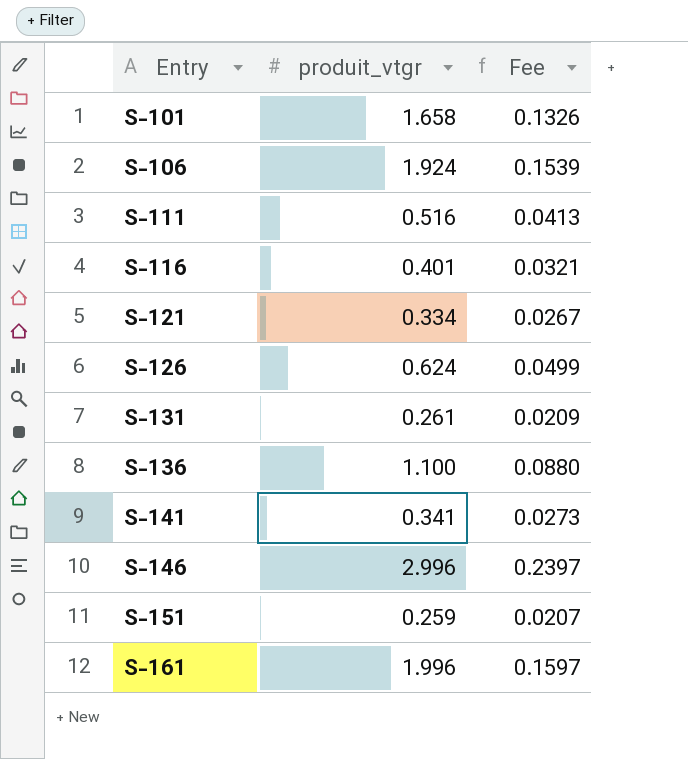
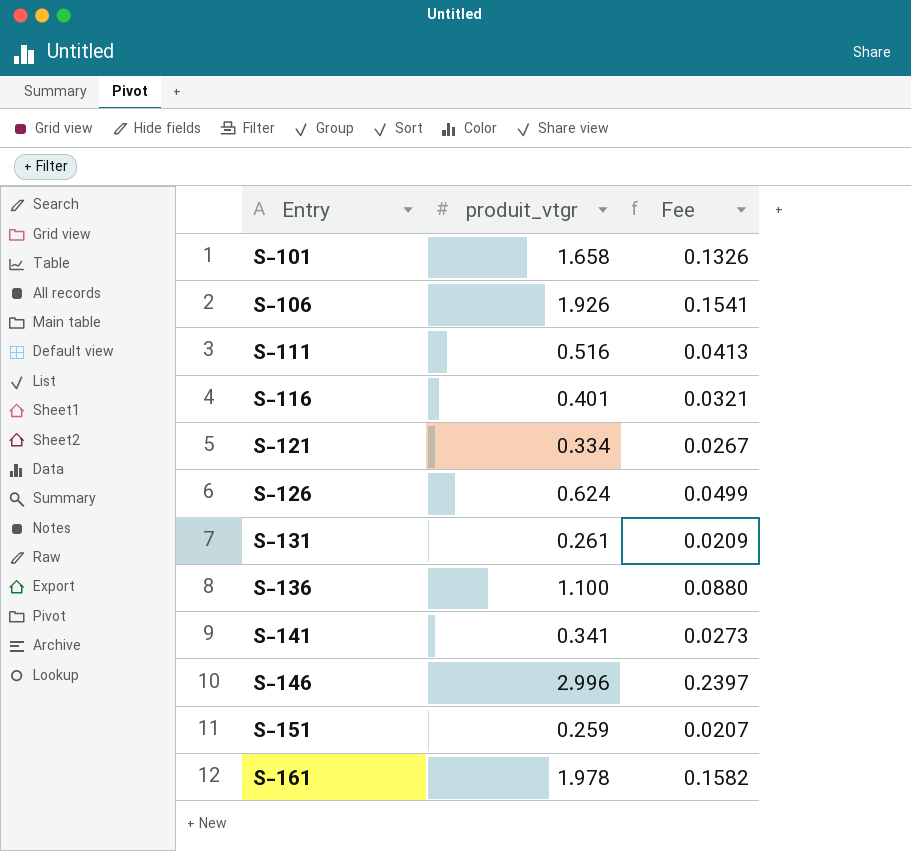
S-106 | produit_vtgr: 1.924 -> 1.926
S-106 | Fee: 0.1539 -> 0.1541
S-161 | produit_vtgr: 1.996 -> 1.978
S-161 | Fee: 0.1597 -> 0.1582

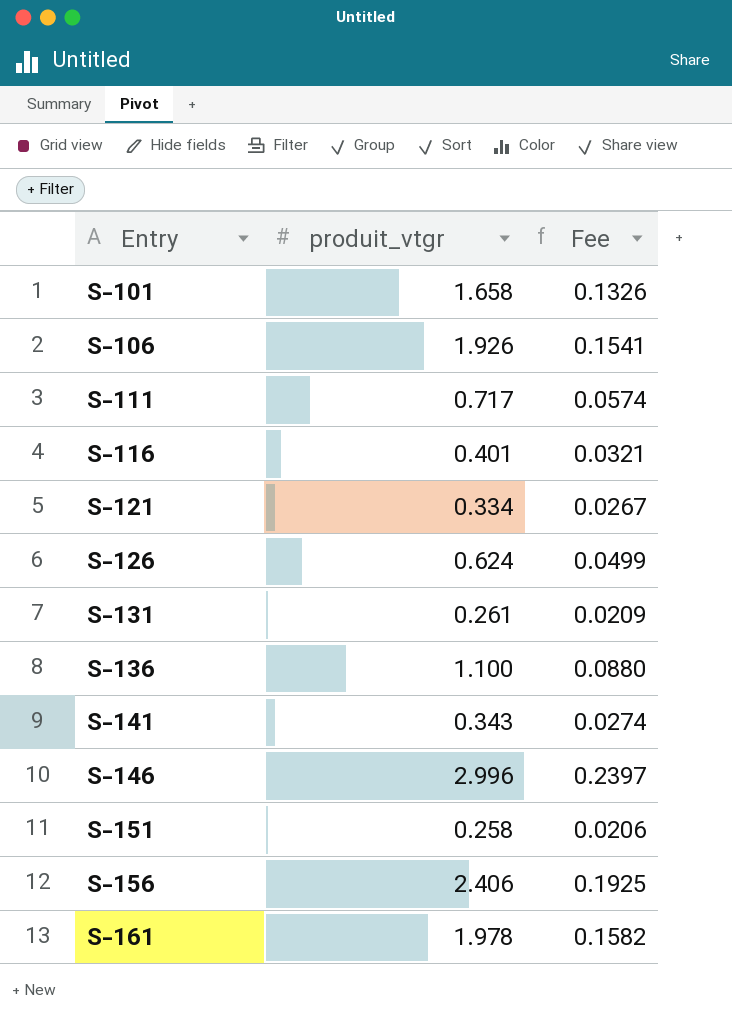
S-111 | produit_vtgr: 0.516 -> 0.717
S-111 | Fee: 0.0413 -> 0.0574
S-141 | produit_vtgr: 0.341 -> 0.343
S-141 | Fee: 0.0273 -> 0.0274
S-151 | produit_vtgr: 0.259 -> 0.258
S-151 | Fee: 0.0207 -> 0.0206
row S-156: none -> 2.406 | 0.1925

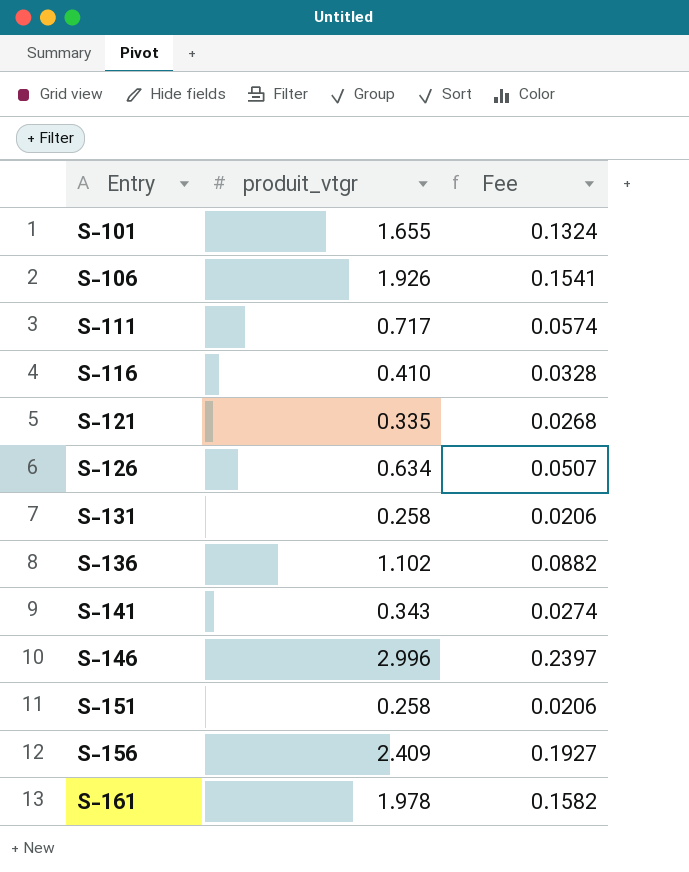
S-101 | produit_vtgr: 1.658 -> 1.655
S-101 | Fee: 0.1326 -> 0.1324
S-116 | produit_vtgr: 0.401 -> 0.410
S-116 | Fee: 0.0321 -> 0.0328
S-121 | produit_vtgr: 0.334 -> 0.335
S-121 | Fee: 0.0267 -> 0.0268
S-126 | produit_vtgr: 0.624 -> 0.634
S-126 | Fee: 0.0499 -> 0.0507
S-131 | produit_vtgr: 0.261 -> 0.258
S-131 | Fee: 0.0209 -> 0.0206
S-136 | produit_vtgr: 1.100 -> 1.102
S-136 | Fee: 0.0880 -> 0.0882
S-156 | produit_vtgr: 2.406 -> 2.409
S-156 | Fee: 0.1925 -> 0.1927

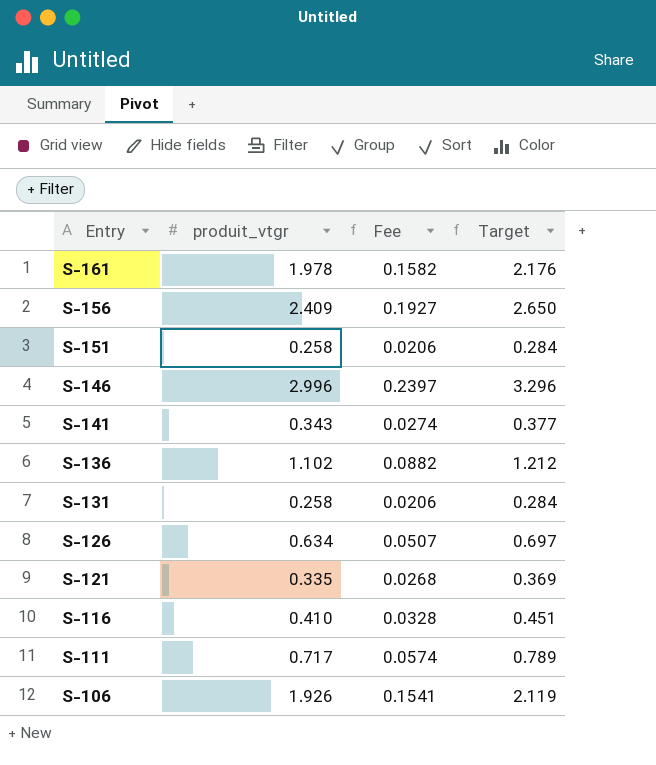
row order: Entry ascending -> Entry descending
column Target | formula: none -> [produit_vtgr] * 1.1
row S-101: 1.655 | 0.1324 -> none

